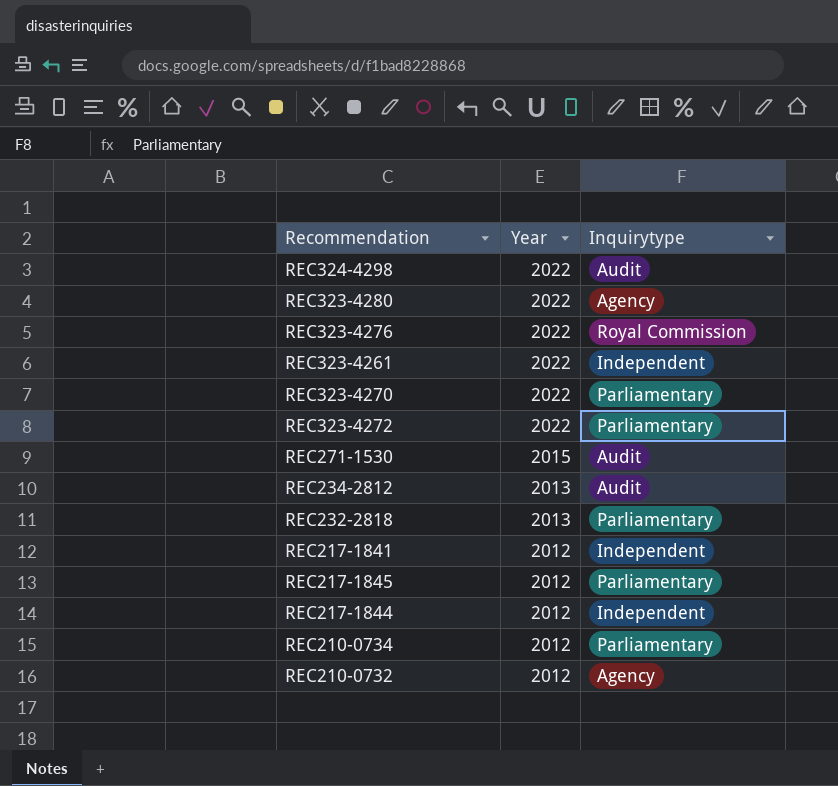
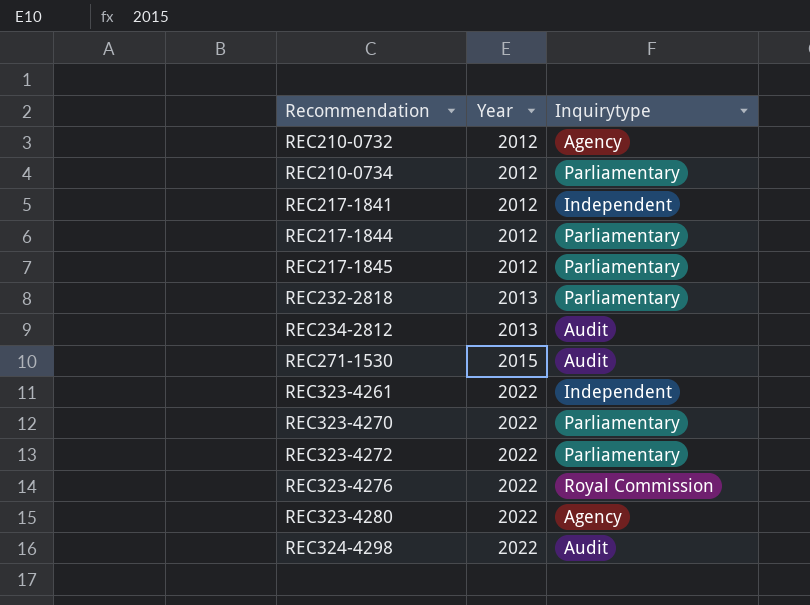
row order: Year descending -> Recommendation ascending
REC217-1844 | Inquirytype: Independent -> Parliamentary

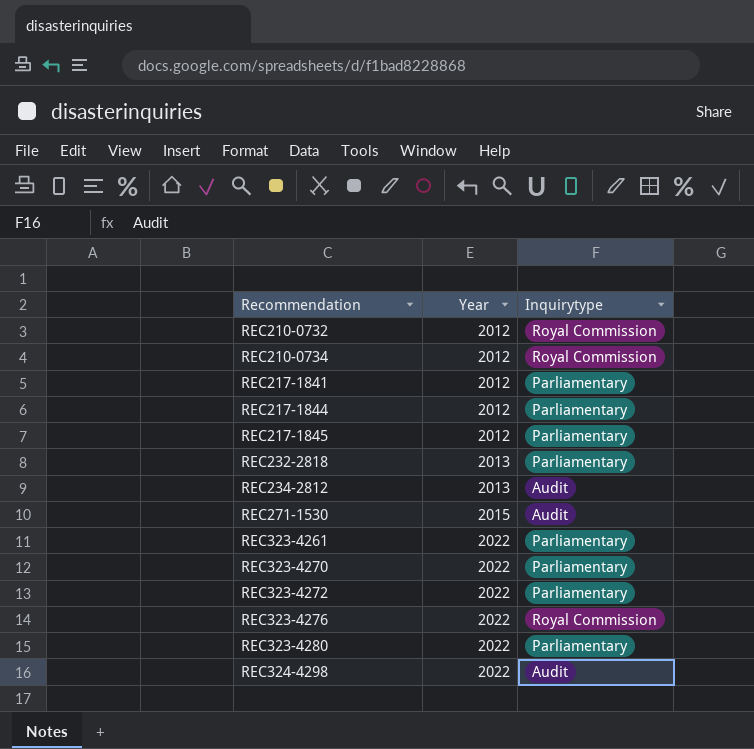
REC210-0732 | Inquirytype: Agency -> Royal Commission
REC210-0734 | Inquirytype: Parliamentary -> Royal Commission
REC217-1841 | Inquirytype: Independent -> Parliamentary
REC323-4261 | Inquirytype: Independent -> Parliamentary
REC323-4280 | Inquirytype: Agency -> Parliamentary

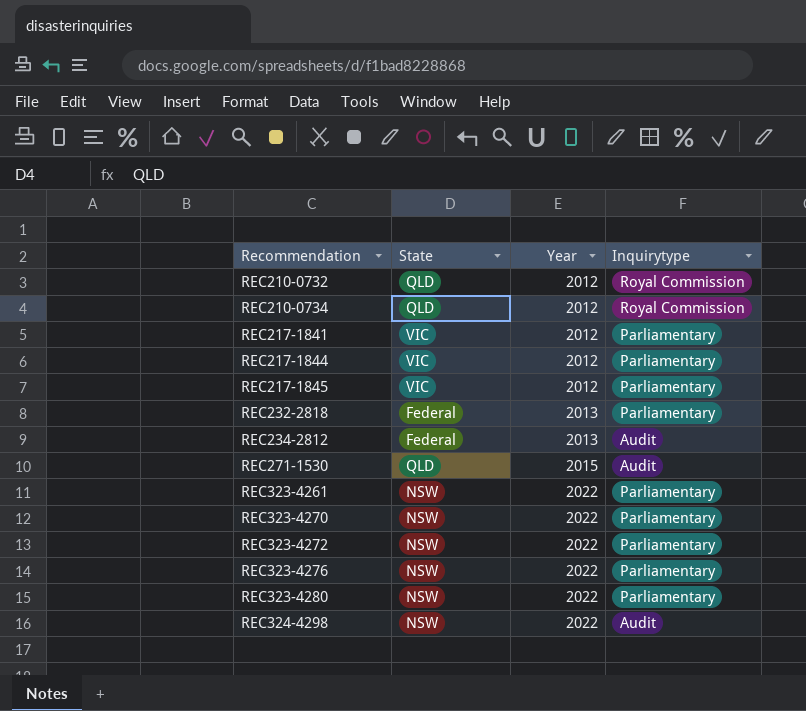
column State | position: none -> 2
REC323-4276 | Inquirytype: Royal Commission -> Parliamentary

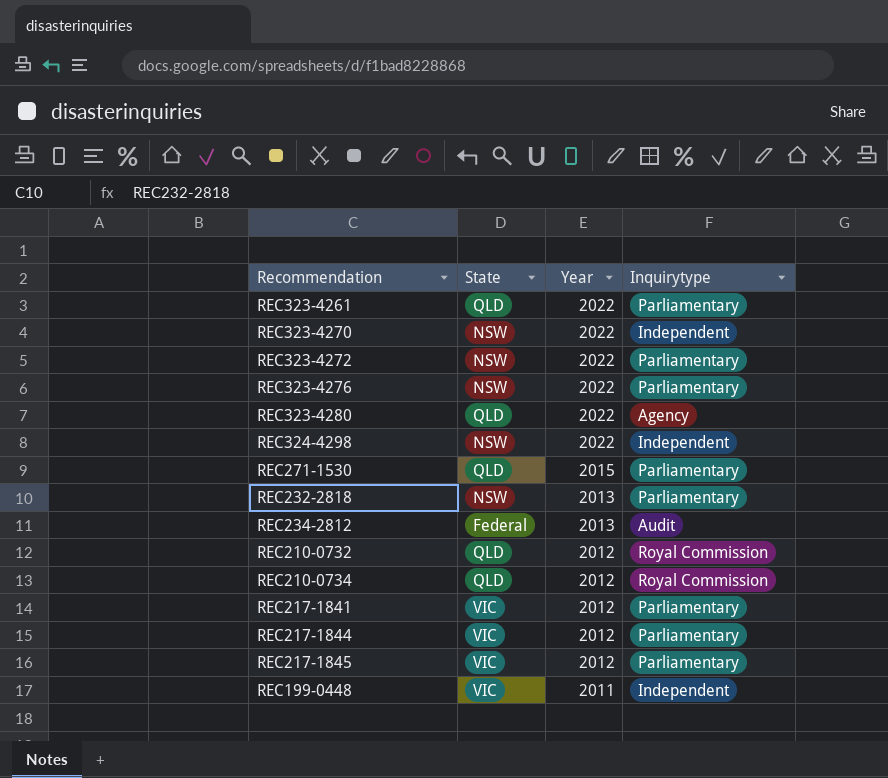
row order: Recommendation ascending -> Year descending
REC323-4261 | State: NSW -> QLD
REC323-4270 | Inquirytype: Parliamentary -> Independent
REC323-4280 | State: NSW -> QLD
REC323-4280 | Inquirytype: Parliamentary -> Agency
REC324-4298 | Inquirytype: Audit -> Independent
REC271-1530 | Inquirytype: Audit -> Parliamentary
REC232-2818 | State: Federal -> NSW
row REC199-0448: none -> VIC | 2011 | Independent

